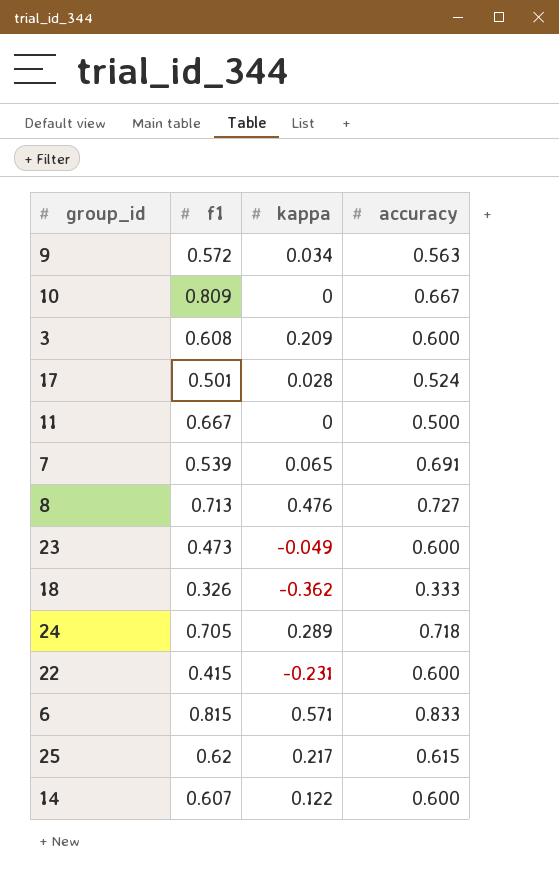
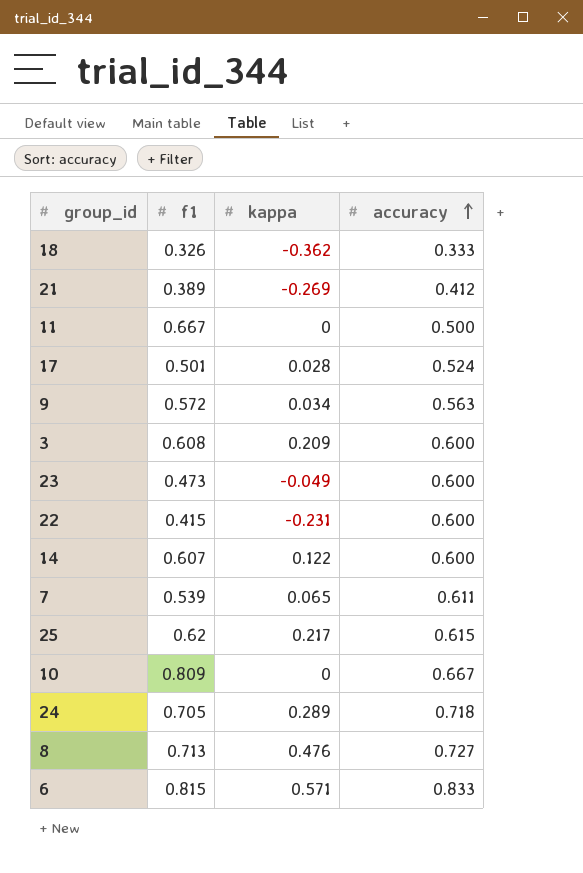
row order: none -> accuracy ascending
row 21: none -> 0.389 | -0.269 | 0.412
7 | accuracy: 0.691 -> 0.611

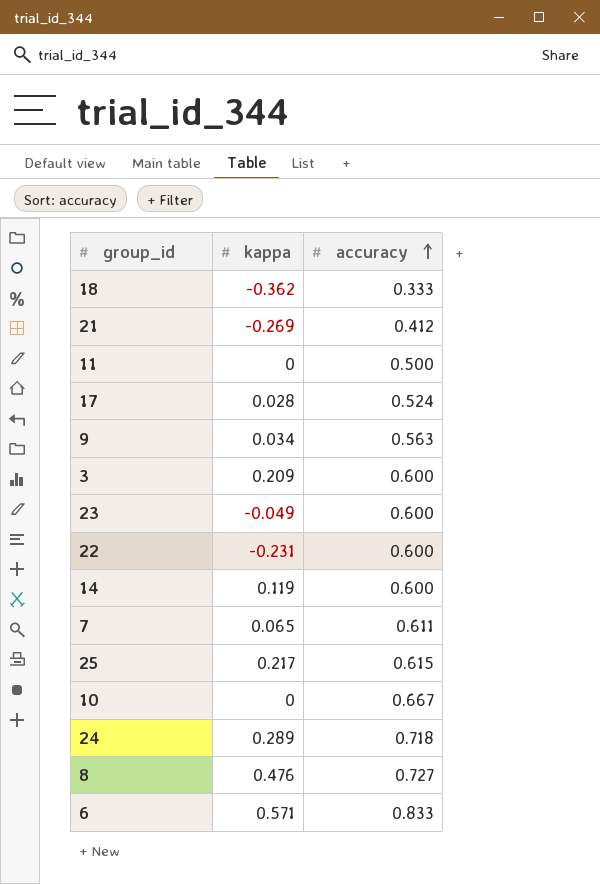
column f1 | position: 2 -> none
14 | kappa: 0.122 -> 0.119

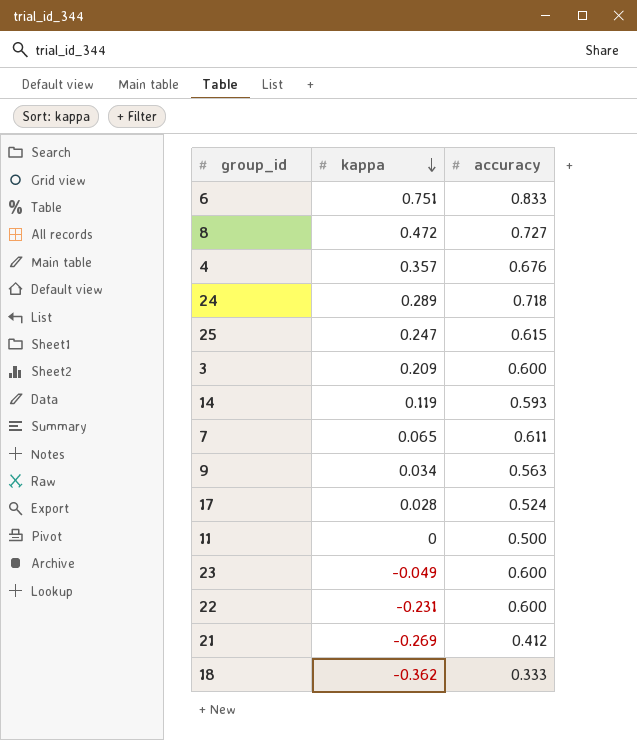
row order: accuracy ascending -> kappa descending
row 10: 0 | 0.667 -> none
6 | kappa: 0.571 -> 0.751
8 | kappa: 0.476 -> 0.472
row 4: none -> 0.357 | 0.676
25 | kappa: 0.217 -> 0.247
14 | accuracy: 0.600 -> 0.593

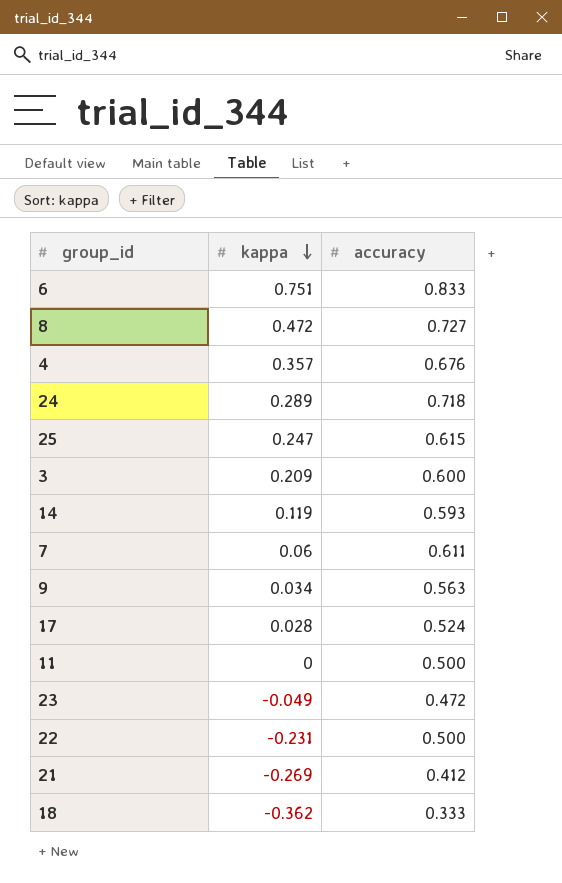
7 | kappa: 0.065 -> 0.06
23 | accuracy: 0.600 -> 0.472
22 | accuracy: 0.600 -> 0.500

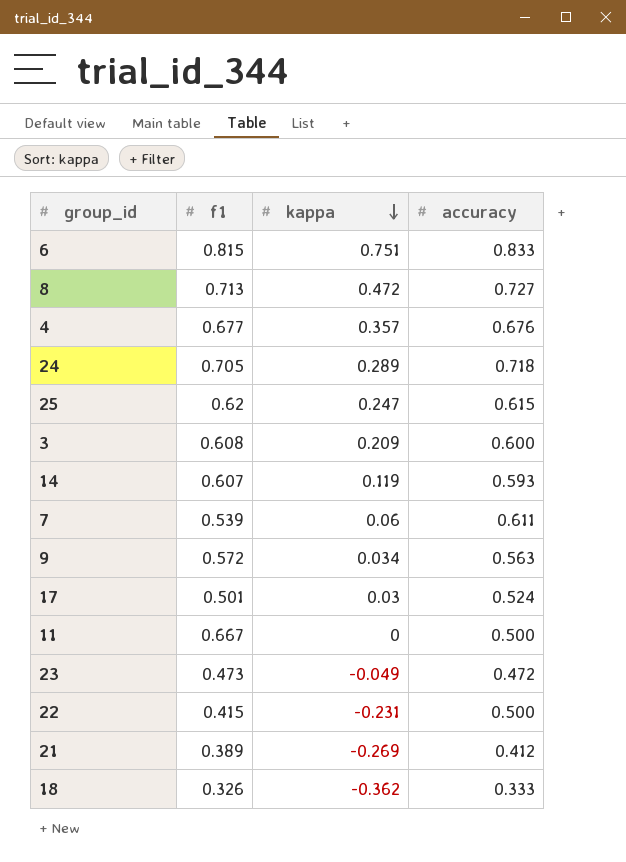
column f1 | position: none -> 2
17 | kappa: 0.028 -> 0.03

